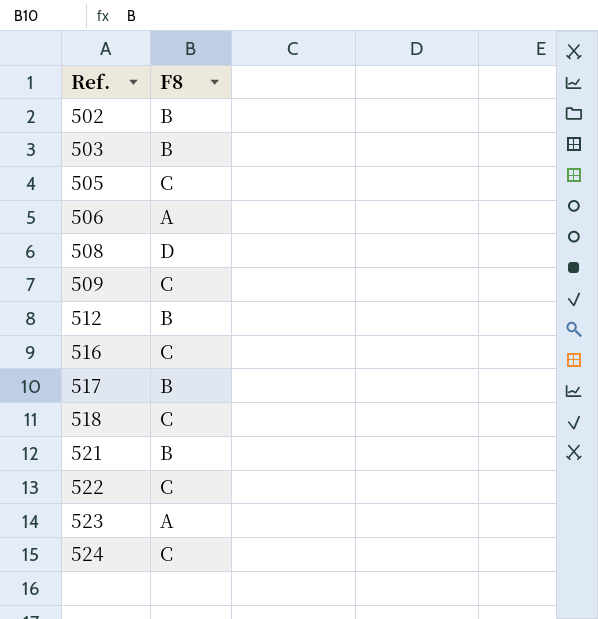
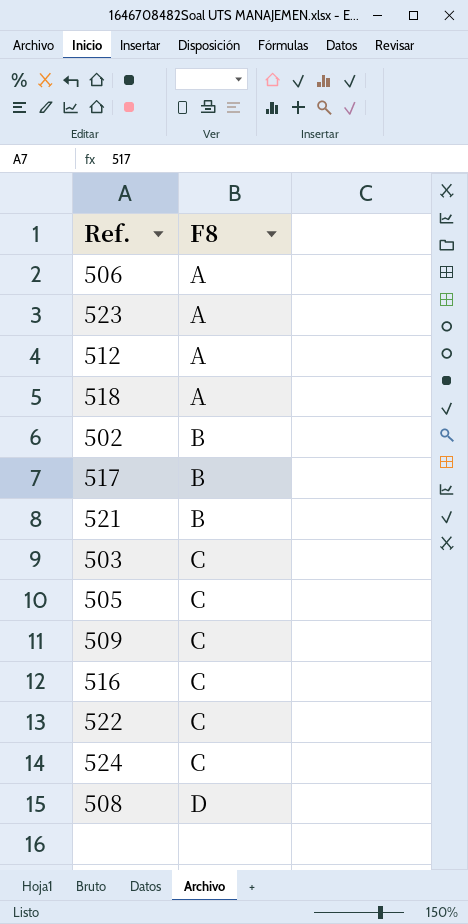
row order: Ref. ascending -> F8 ascending
512 | F8: B -> A
518 | F8: C -> A
503 | F8: B -> C

